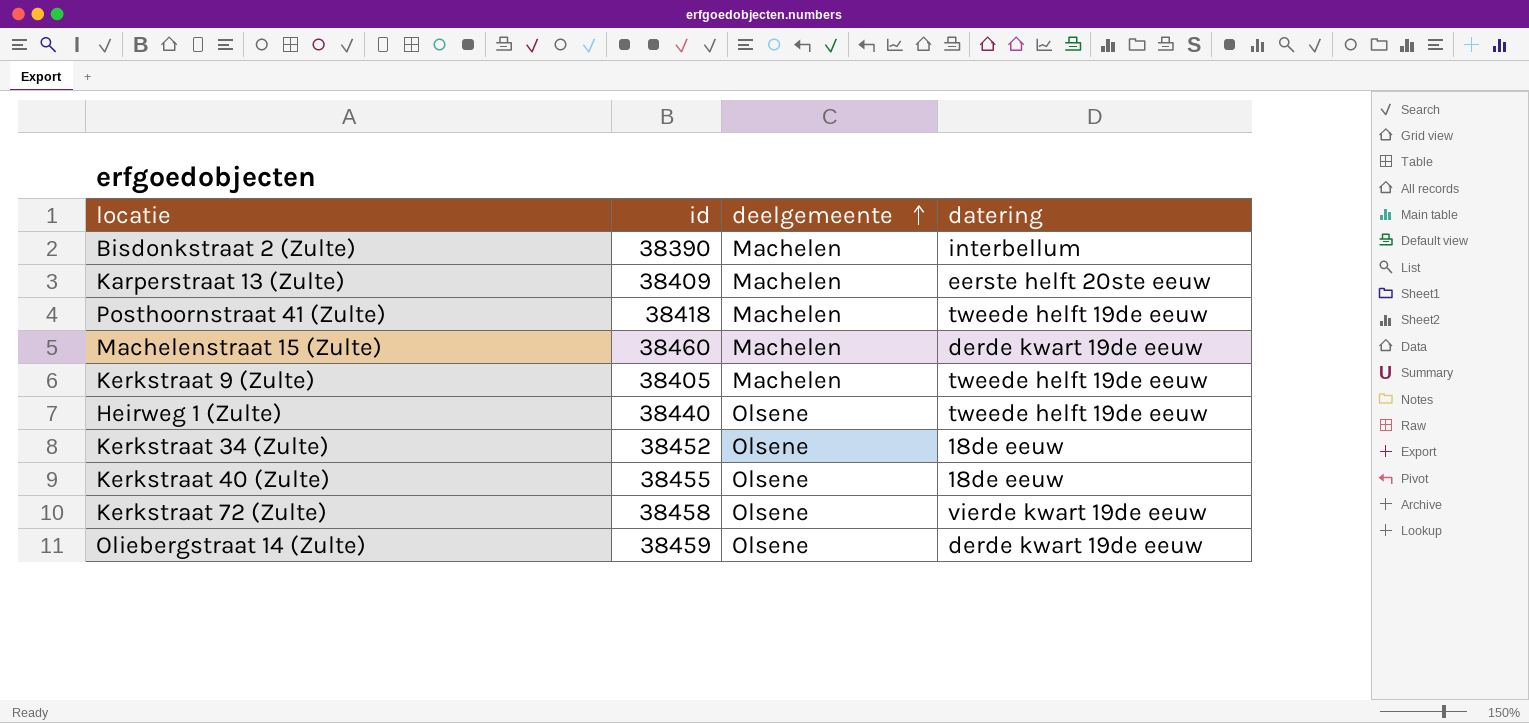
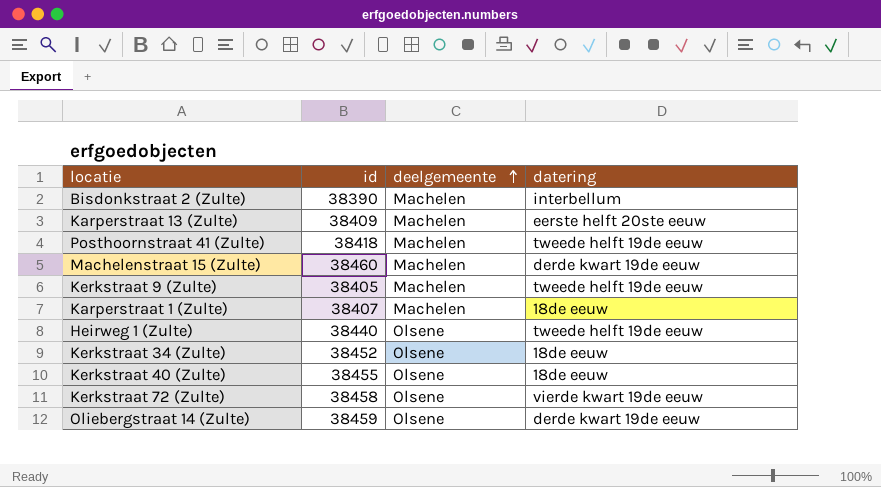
row Karperstraat 1 (Zulte): none -> 38407 | Machelen | 18de eeuw

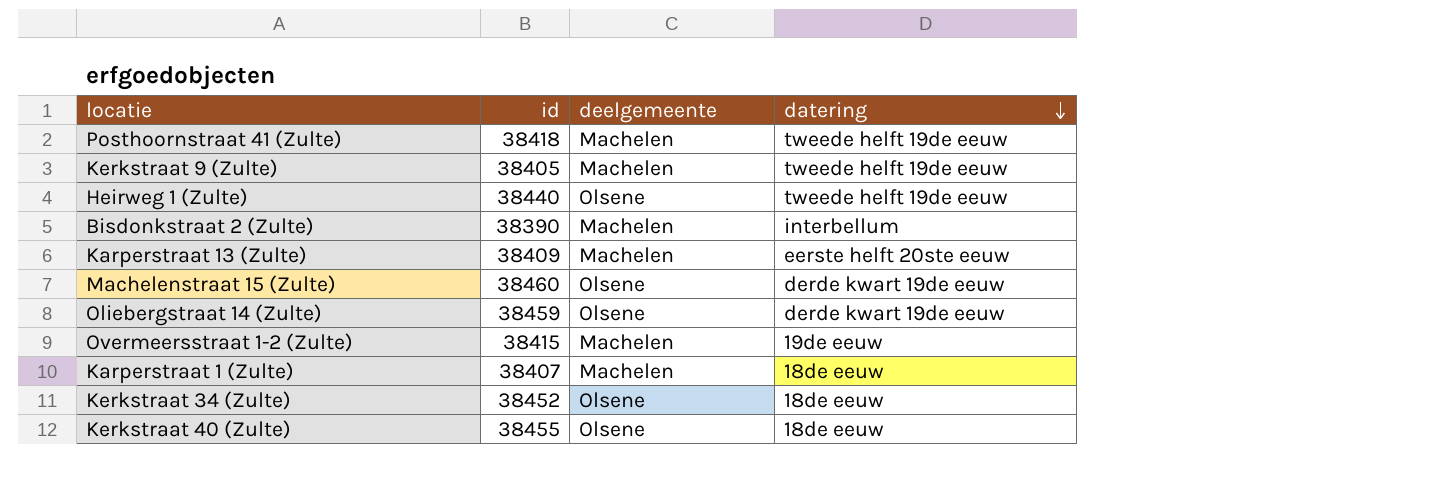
row order: deelgemeente ascending -> datering descending
row Kerkstraat 72 (Zulte): 38458 | Olsene | vierde kwart 19de eeuw -> none
Machelenstraat 15 (Zulte) | deelgemeente: Machelen -> Olsene
row Overmeersstraat 1-2 (Zulte): none -> 38415 | Machelen | 19de eeuw

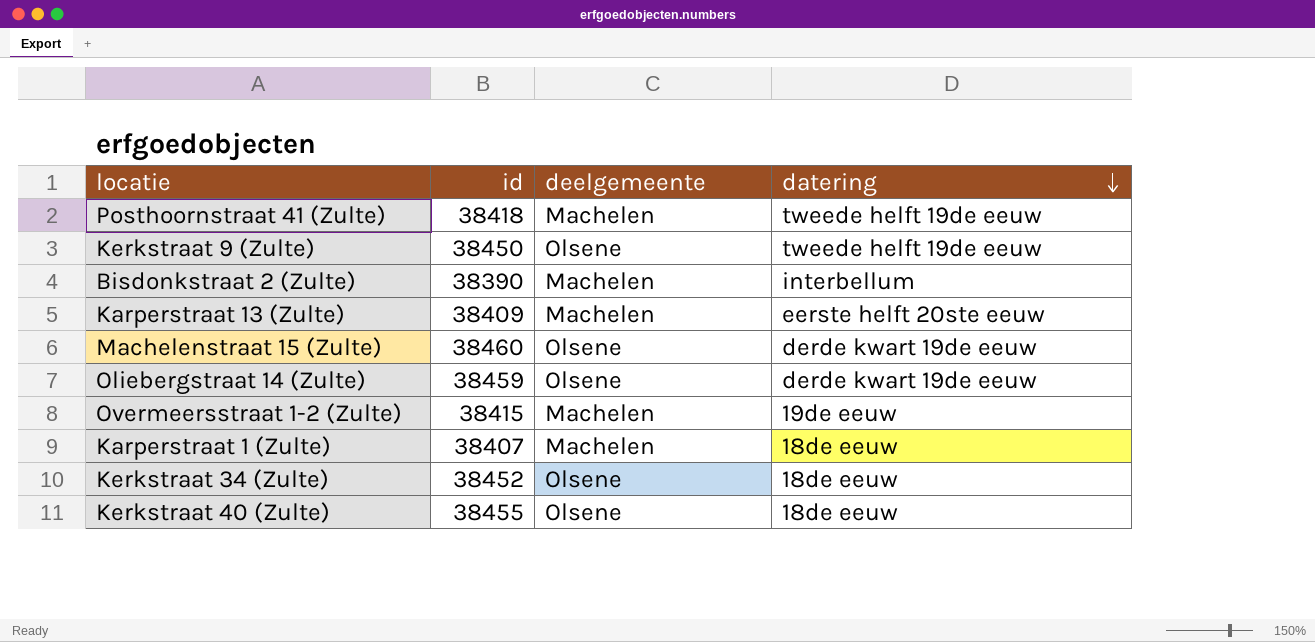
row Heirweg 1 (Zulte): 38440 | Olsene | tweede helft 19de eeuw -> none
Kerkstraat 9 (Zulte) | id: 38405 -> 38450
Kerkstraat 9 (Zulte) | deelgemeente: Machelen -> Olsene

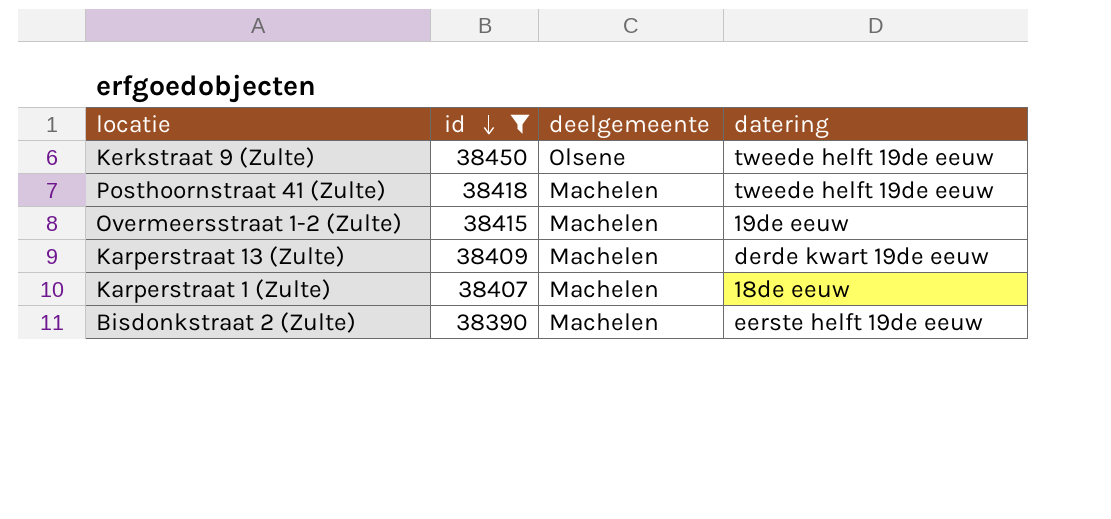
filter: none -> id <= 38450
row order: datering descending -> id descending
Karperstraat 13 (Zulte) | datering: eerste helft 20ste eeuw -> derde kwart 19de eeuw
Bisdonkstraat 2 (Zulte) | datering: interbellum -> eerste helft 19de eeuw

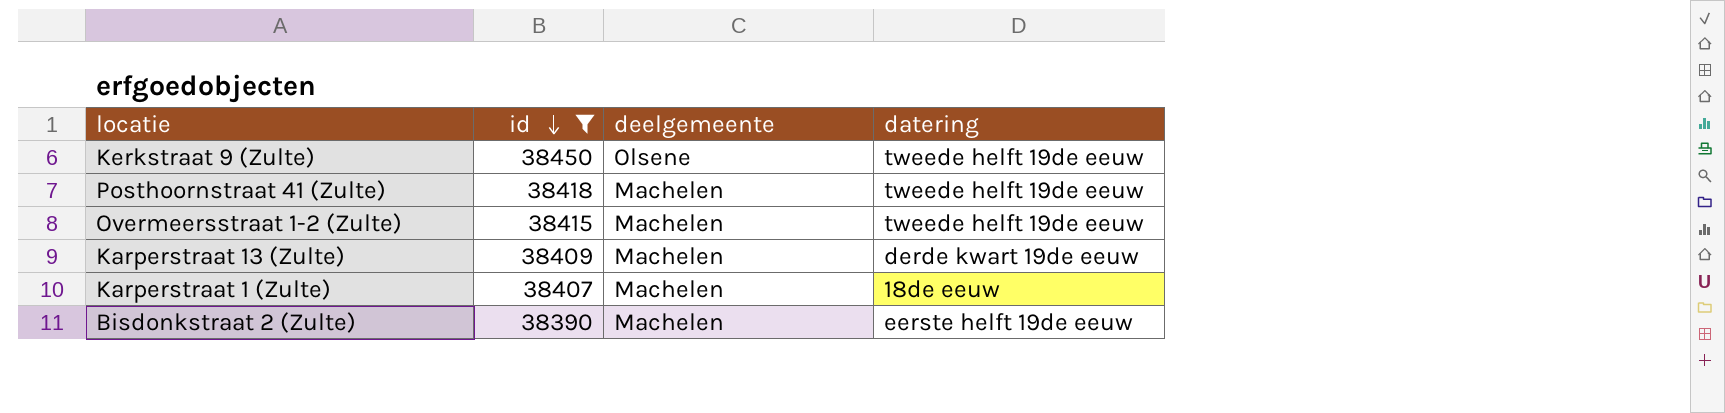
Overmeersstraat 1-2 (Zulte) | datering: 19de eeuw -> tweede helft 19de eeuw

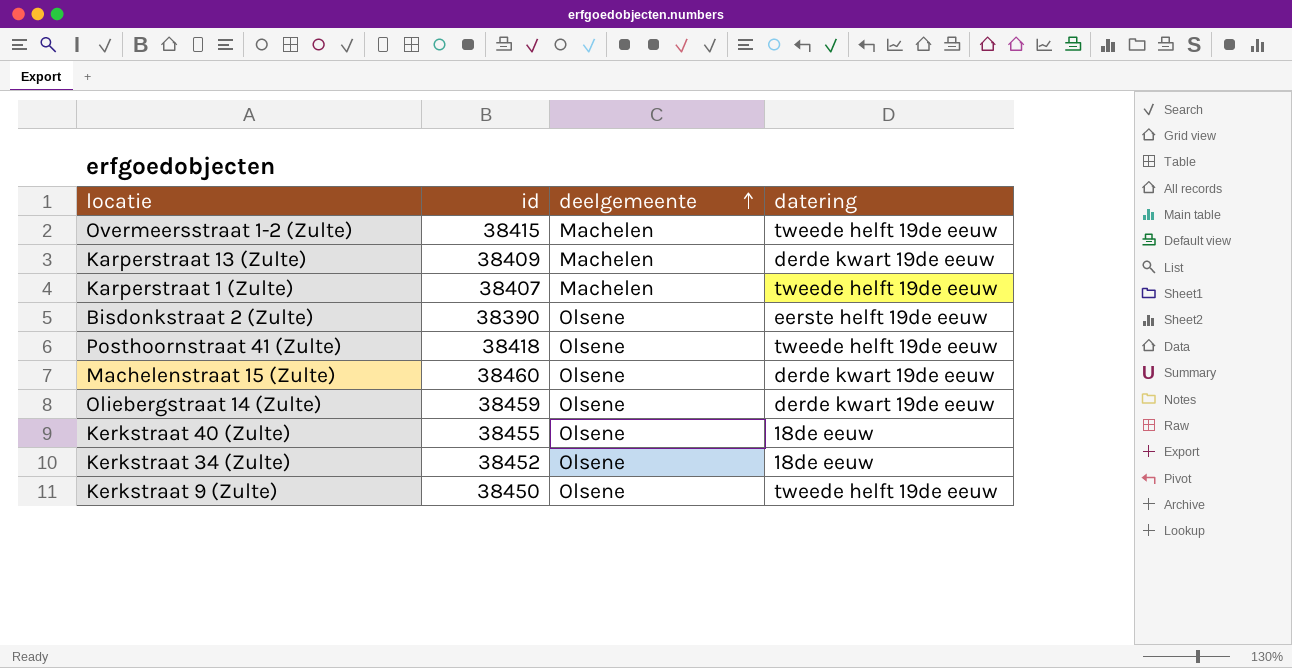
filter: id <= 38450 -> none
row order: id descending -> deelgemeente ascending
Karperstraat 1 (Zulte) | datering: 18de eeuw -> tweede helft 19de eeuw
Bisdonkstraat 2 (Zulte) | deelgemeente: Machelen -> Olsene
Posthoornstraat 41 (Zulte) | deelgemeente: Machelen -> Olsene

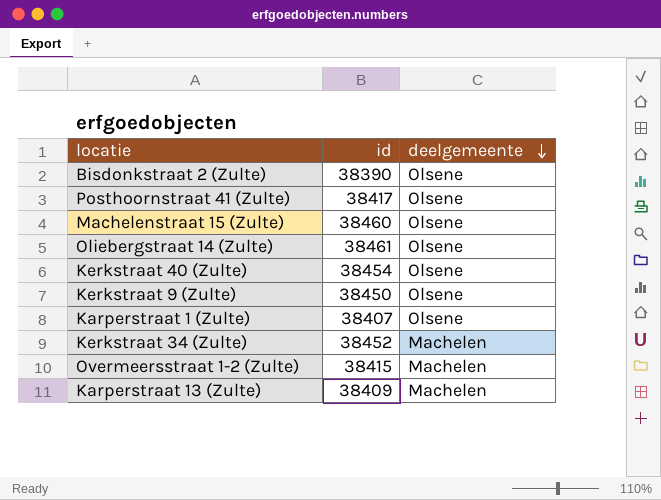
row order: deelgemeente ascending -> deelgemeente descending
column datering | position: 4 -> none
Posthoornstraat 41 (Zulte) | id: 38418 -> 38417
Oliebergstraat 14 (Zulte) | id: 38459 -> 38461
Kerkstraat 40 (Zulte) | id: 38455 -> 38454
Karperstraat 1 (Zulte) | deelgemeente: Machelen -> Olsene
Kerkstraat 34 (Zulte) | deelgemeente: Olsene -> Machelen

